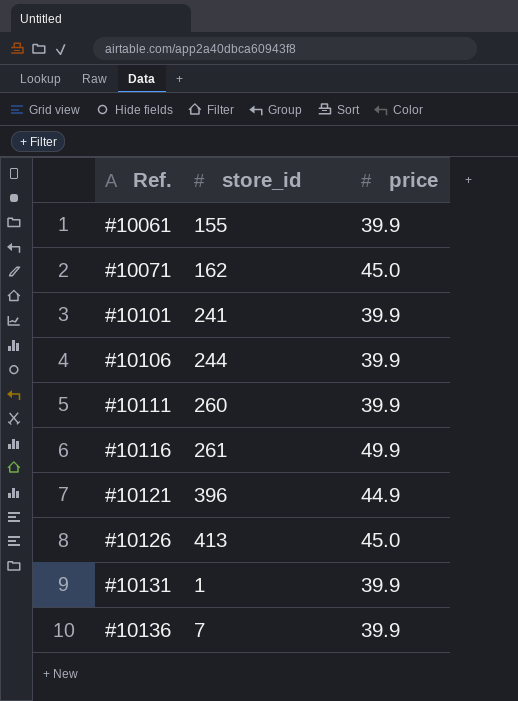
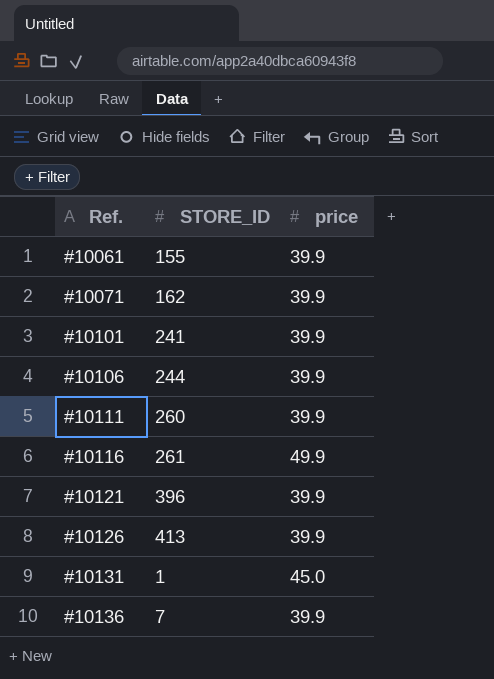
column name: store_id -> STORE_ID
#10071 | price: 45.0 -> 39.9
#10121 | price: 44.9 -> 39.9
#10126 | price: 45.0 -> 39.9
#10131 | price: 39.9 -> 45.0

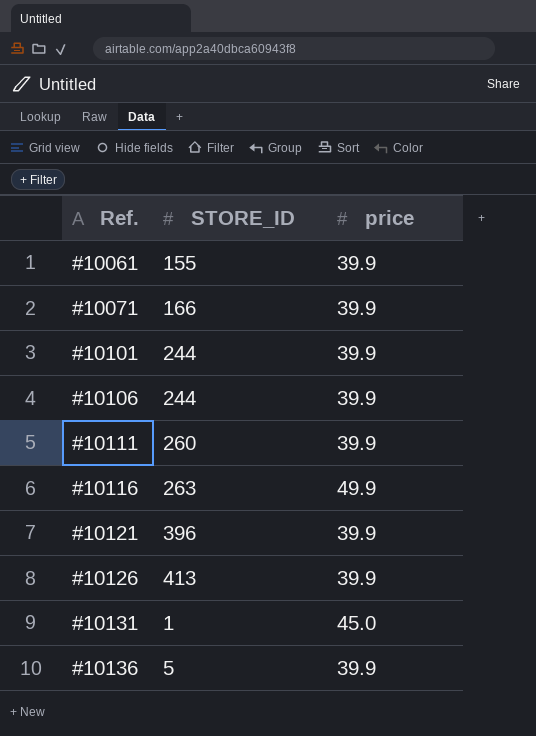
#10071 | STORE_ID: 162 -> 166
#10101 | STORE_ID: 241 -> 244
#10116 | STORE_ID: 261 -> 263
#10136 | STORE_ID: 7 -> 5

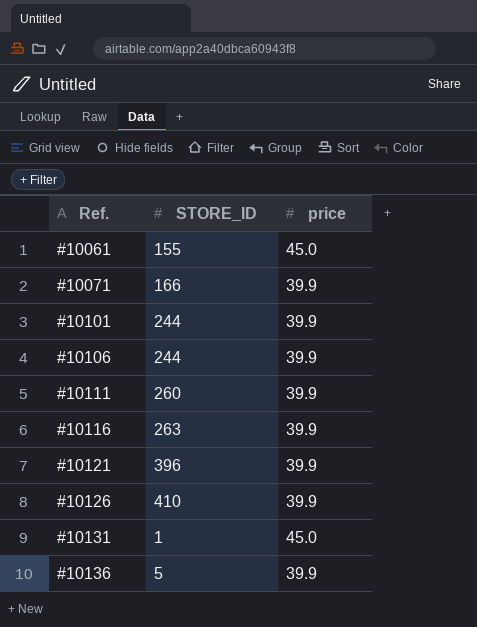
#10061 | price: 39.9 -> 45.0
#10116 | price: 49.9 -> 39.9
#10126 | STORE_ID: 413 -> 410

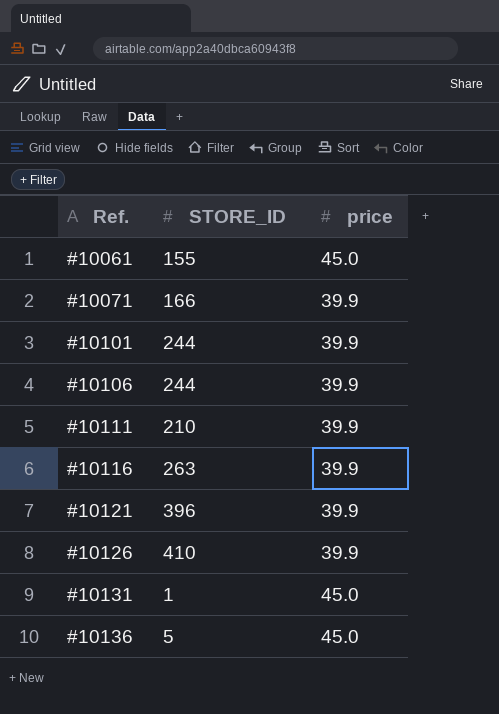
#10111 | STORE_ID: 260 -> 210
#10136 | price: 39.9 -> 45.0

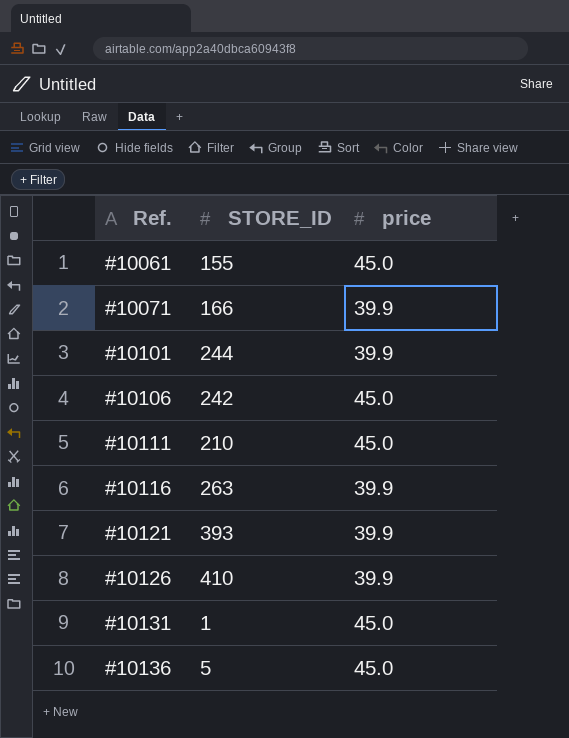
#10106 | STORE_ID: 244 -> 242
#10106 | price: 39.9 -> 45.0
#10111 | price: 39.9 -> 45.0
#10121 | STORE_ID: 396 -> 393

